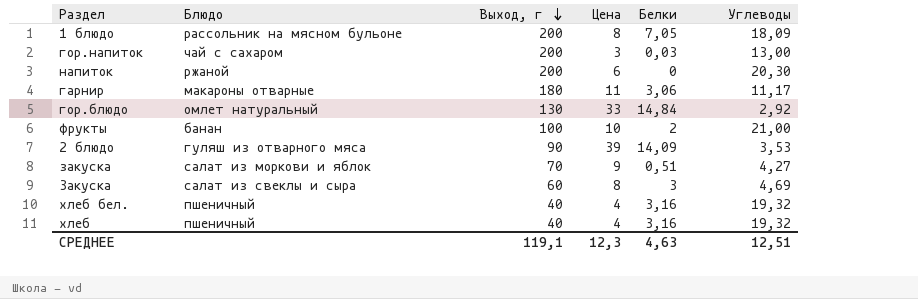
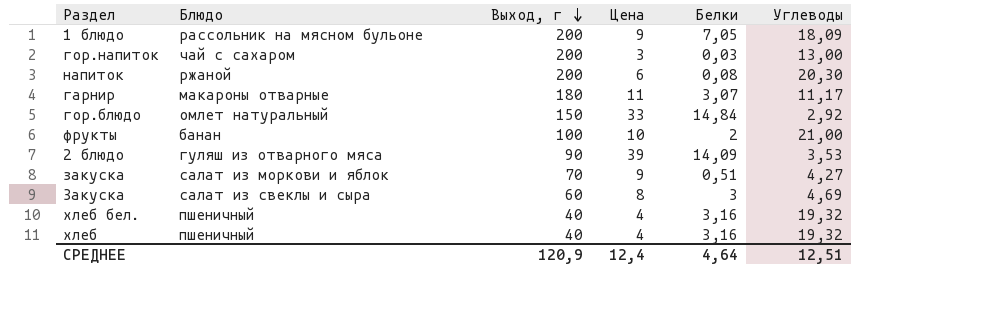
1 блюдо | Цена: 8 -> 9
напиток | Белки: 0 -> 0,08
гарнир | Белки: 3,06 -> 3,07
гор.блюдо | Выход, г: 130 -> 150
СРЕДНЕЕ | Выход, г: 119,1 -> 120,9
СРЕДНЕЕ | Цена: 12,3 -> 12,4
СРЕДНЕЕ | Белки: 4,63 -> 4,64

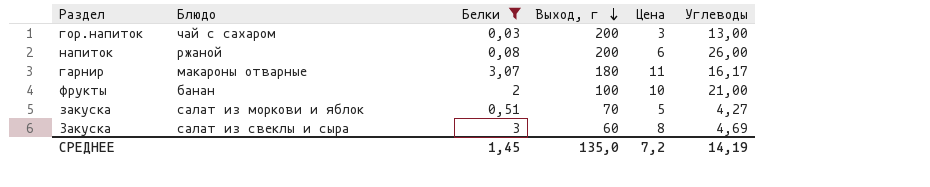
filter: none -> Белки <= 3,07
column Белки | position: 5 -> 3
напиток | Углеводы: 20,30 -> 26,00
гарнир | Углеводы: 11,17 -> 16,17
закуска | Цена: 9 -> 5
СРЕДНЕЕ | Белки: 4,64 -> 1,45
СРЕДНЕЕ | Выход, г: 120,9 -> 135,0
СРЕДНЕЕ | Цена: 12,4 -> 7,2
СРЕДНЕЕ | Углеводы: 12,51 -> 14,19

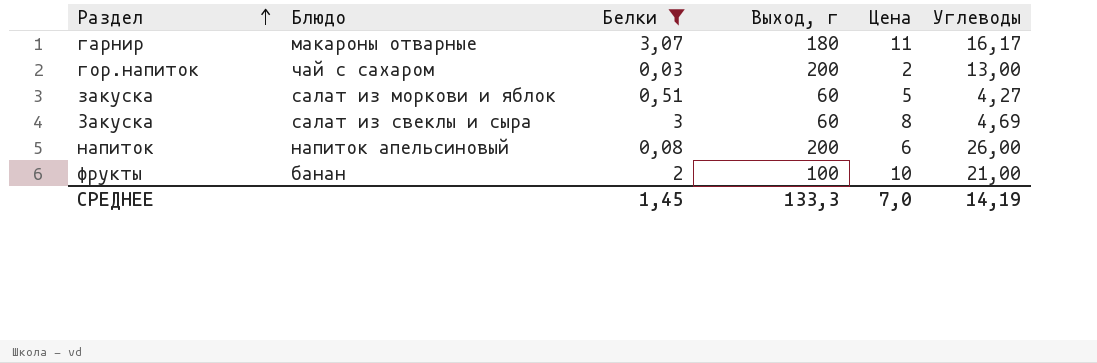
row order: Выход, г descending -> Раздел ascending
гор.напиток | Цена: 3 -> 2
закуска | Выход, г: 70 -> 60
напиток | Блюдо: ржаной -> напиток апельсиновый
СРЕДНЕЕ | Выход, г: 135,0 -> 133,3
СРЕДНЕЕ | Цена: 7,2 -> 7,0

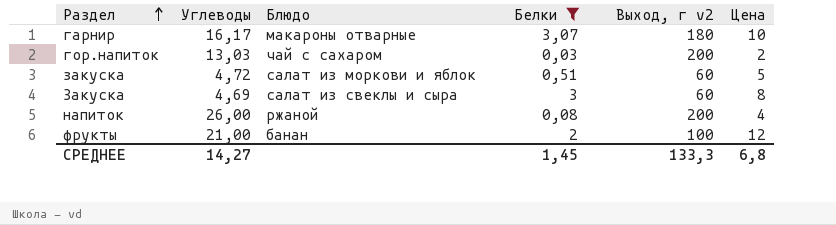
column Углеводы | position: 6 -> 2
column name: Выход, г -> Выход, г v2
гарнир | Цена: 11 -> 10
гор.напиток | Углеводы: 13,00 -> 13,03
закуска | Углеводы: 4,27 -> 4,72
напиток | Блюдо: напиток апельсиновый -> ржаной
напиток | Цена: 6 -> 4
фрукты | Цена: 10 -> 12
СРЕДНЕЕ | Углеводы: 14,19 -> 14,27
СРЕДНЕЕ | Цена: 7,0 -> 6,8

